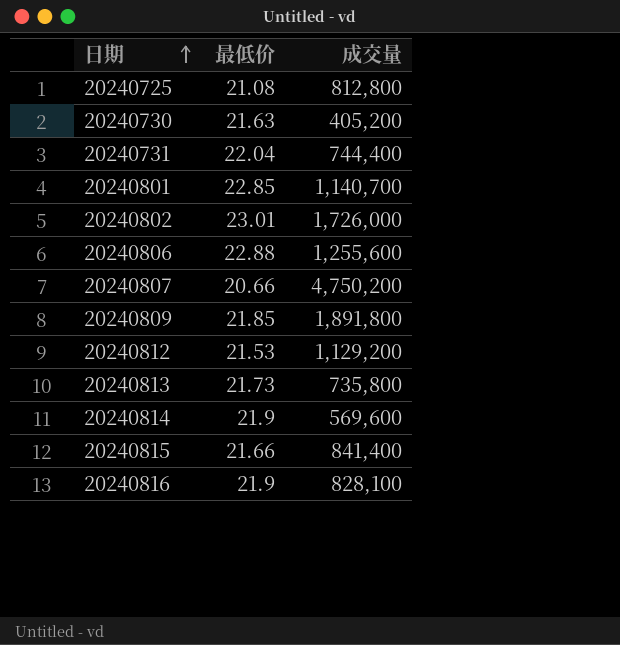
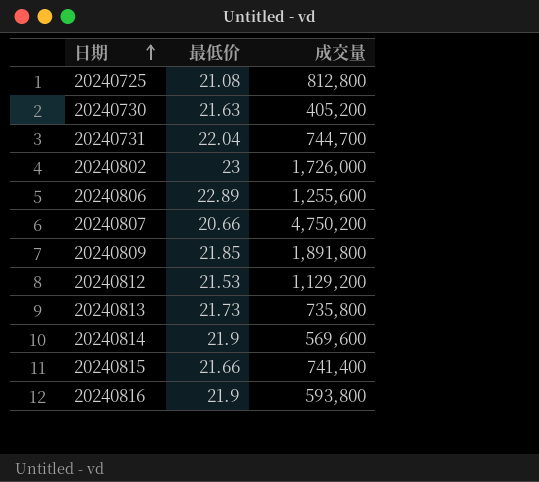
row 20240801: 22.85 | 1,140,700 -> none
20240731 | 成交量: 744,400 -> 744,700
20240802 | 最低价: 23.01 -> 23
20240806 | 最低价: 22.88 -> 22.89
20240815 | 成交量: 841,400 -> 741,400
20240816 | 成交量: 828,100 -> 593,800

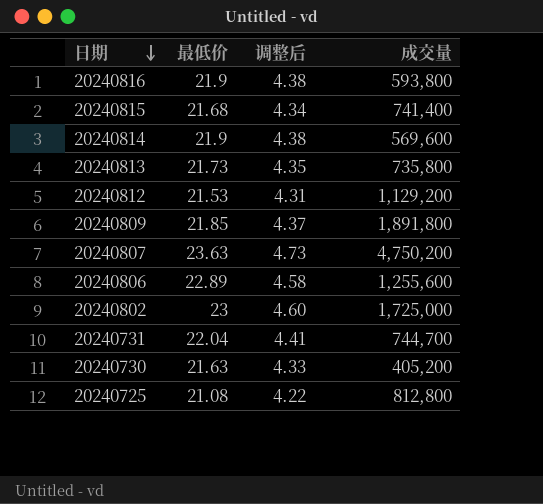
row order: 日期 ascending -> 日期 descending
column 调整后 | formula: none -> [最低价] * 0.2
20240815 | 最低价: 21.66 -> 21.68
20240807 | 最低价: 20.66 -> 23.63
20240802 | 成交量: 1,726,000 -> 1,725,000

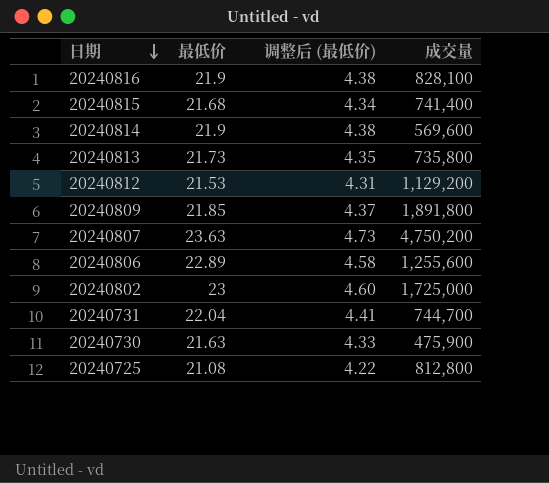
column name: 调整后 -> 调整后 (最低价)
20240816 | 成交量: 593,800 -> 828,100
20240730 | 成交量: 405,200 -> 475,900

